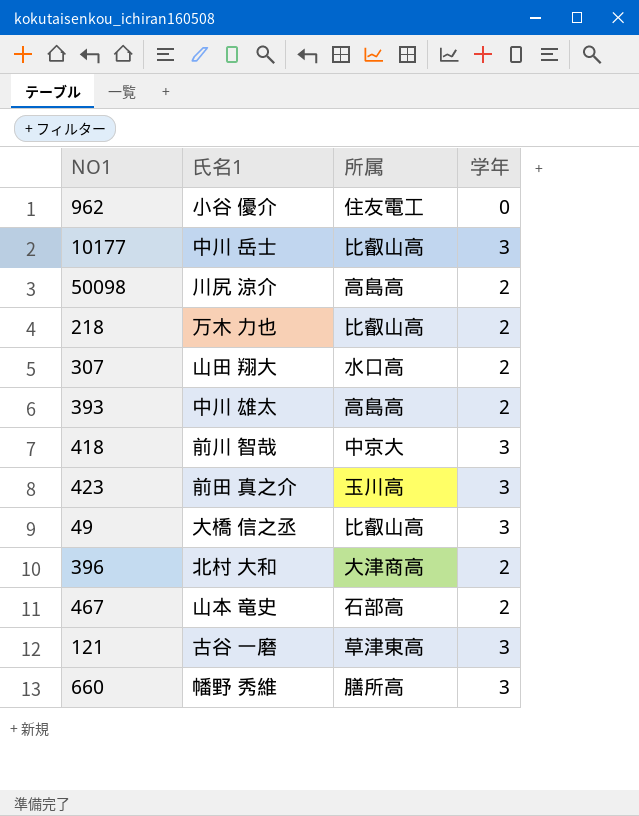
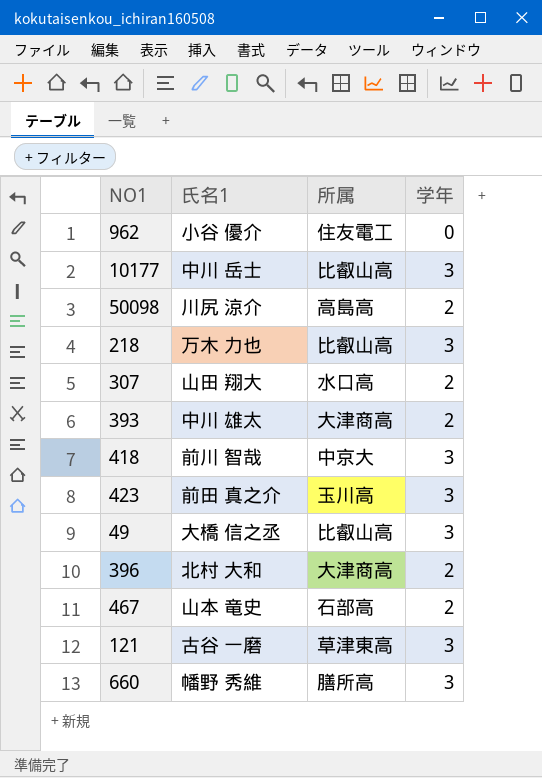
218 | 学年: 2 -> 3
393 | 所属: 高島高 -> 大津商高

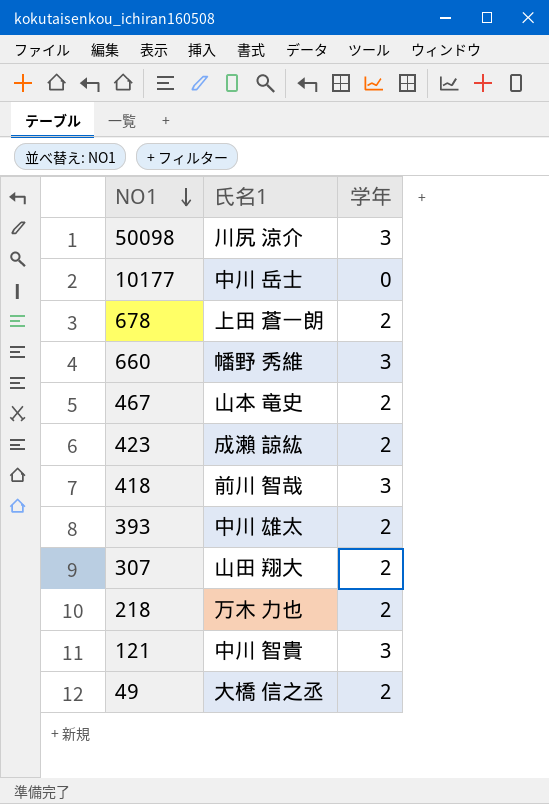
row order: none -> NO1 descending
column 所属 | position: 3 -> none
row 962: 小谷 優介 | 住友電工 | 0 -> none
row 396: 北村 大和 | 大津商高 | 2 -> none
50098 | 学年: 2 -> 3
10177 | 学年: 3 -> 0
row 678: none -> 上田 蒼一朗 | 2
423 | 氏名1: 前田 真之介 -> 成瀨 諒紘
423 | 学年: 3 -> 2
218 | 学年: 3 -> 2
121 | 氏名1: 古谷 一磨 -> 中川 智貴
49 | 学年: 3 -> 2

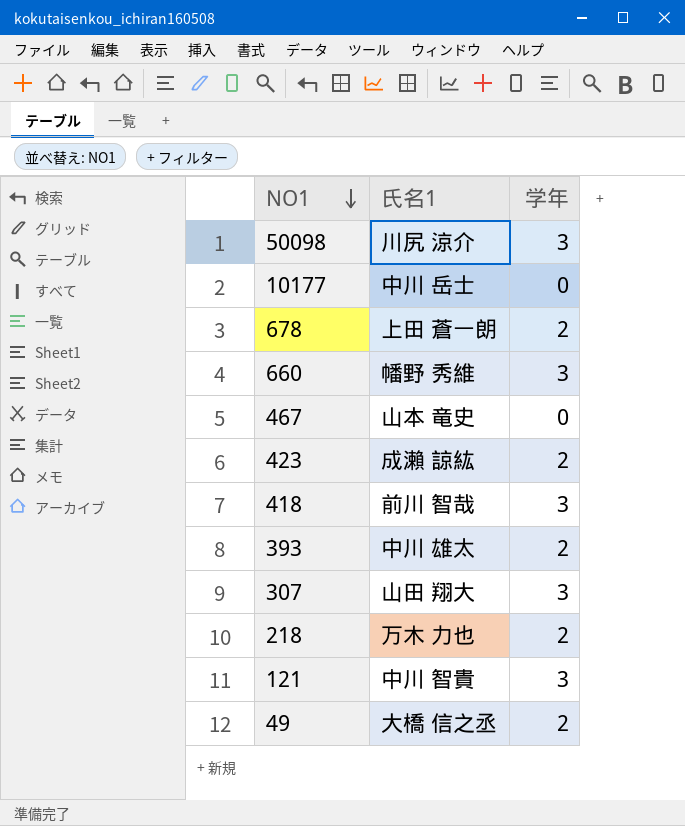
467 | 学年: 2 -> 0
307 | 学年: 2 -> 3

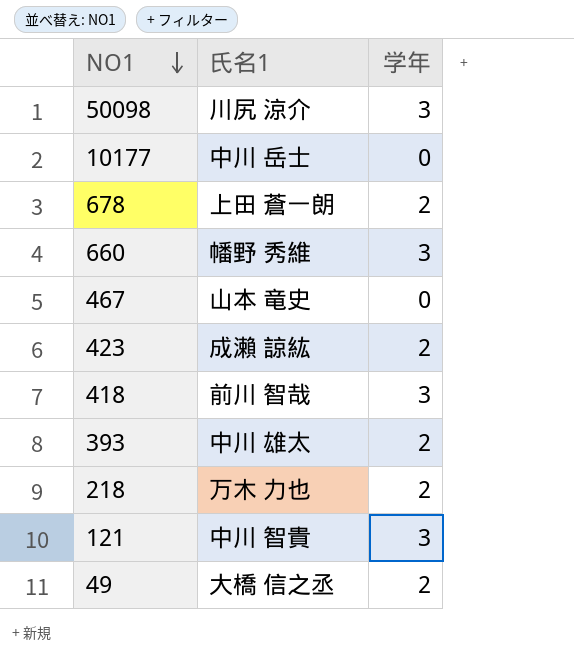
row 307: 山田 翔大 | 3 -> none

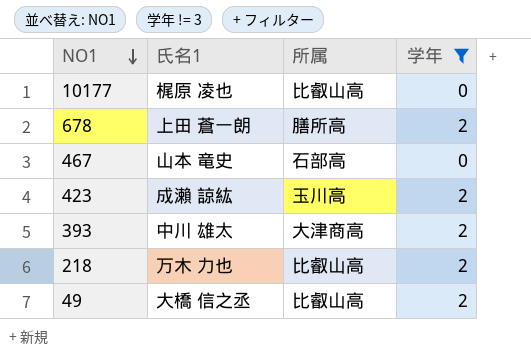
filter: none -> 学年 != 3
column 所属 | position: none -> 3
10177 | 氏名1: 中川 岳士 -> 梶原 凌也

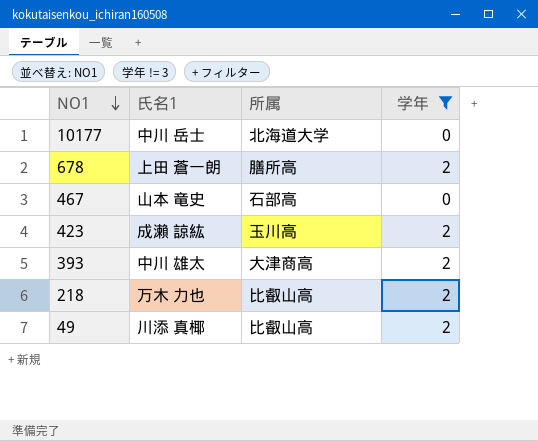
10177 | 氏名1: 梶原 凌也 -> 中川 岳士
10177 | 所属: 比叡山高 -> 北海道大学
49 | 氏名1: 大橋 信之丞 -> 川添 真椰

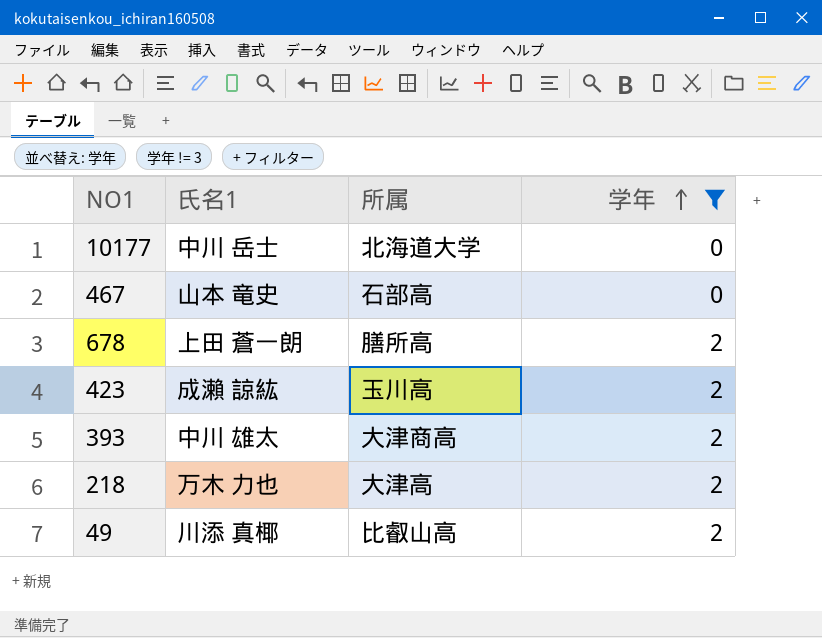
row order: NO1 descending -> 学年 ascending
218 | 所属: 比叡山高 -> 大津高

